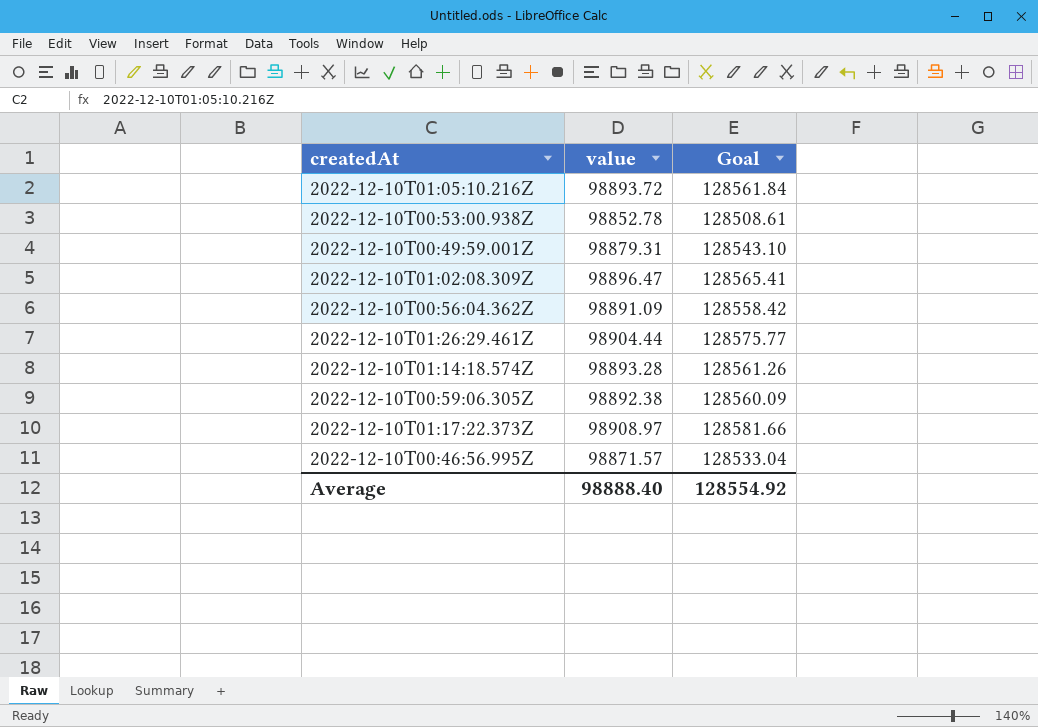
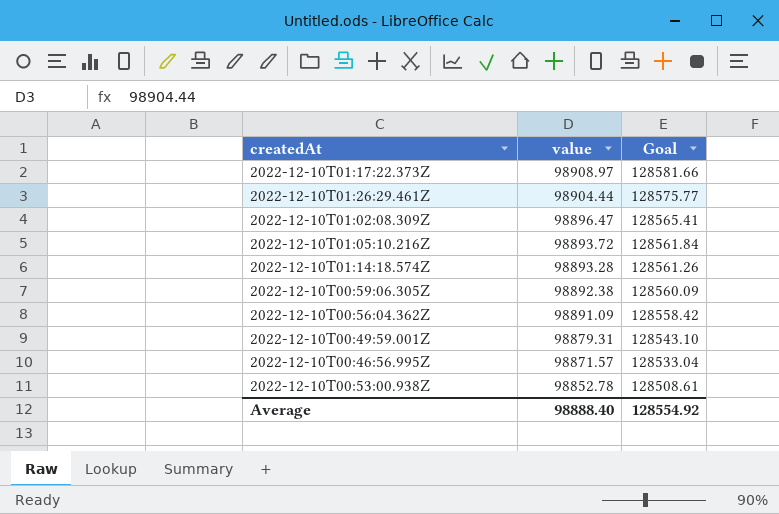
row order: none -> value descending

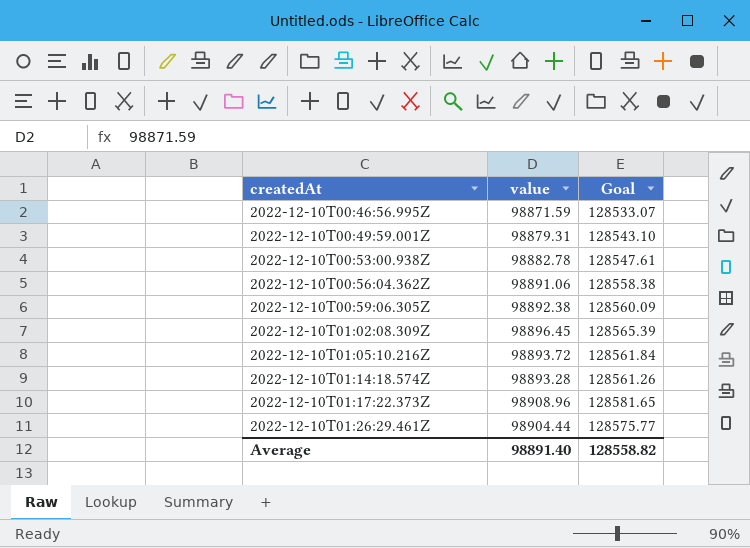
row order: value descending -> createdAt ascending
2022-12-10T00:46:56.995Z | value: 98871.57 -> 98871.59
2022-12-10T00:46:56.995Z | Goal: 128533.04 -> 128533.07
2022-12-10T00:53:00.938Z | value: 98852.78 -> 98882.78
2022-12-10T00:53:00.938Z | Goal: 128508.61 -> 128547.61
2022-12-10T00:56:04.362Z | value: 98891.09 -> 98891.06
2022-12-10T00:56:04.362Z | Goal: 128558.42 -> 128558.38
2022-12-10T01:02:08.309Z | value: 98896.47 -> 98896.45
2022-12-10T01:02:08.309Z | Goal: 128565.41 -> 128565.39
2022-12-10T01:17:22.373Z | value: 98908.97 -> 98908.96
2022-12-10T01:17:22.373Z | Goal: 128581.66 -> 128581.65
Average | value: 98888.40 -> 98891.40
Average | Goal: 128554.92 -> 128558.82

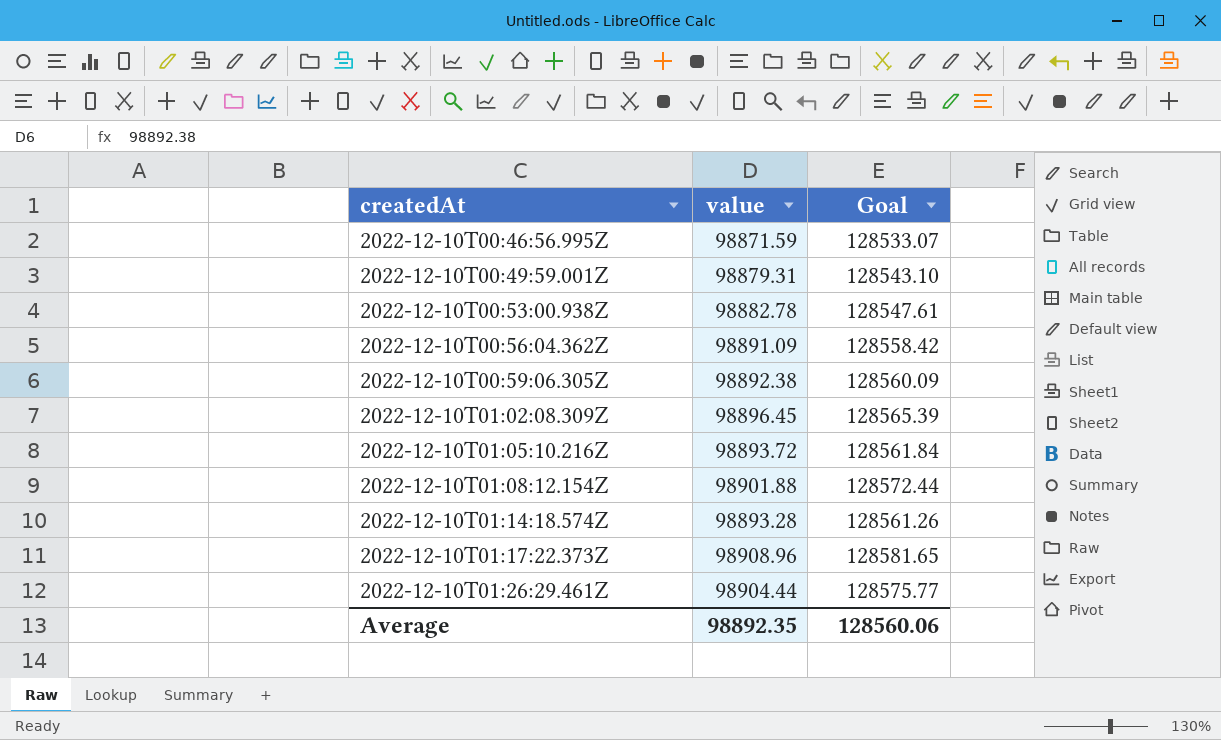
2022-12-10T00:56:04.362Z | value: 98891.06 -> 98891.09
2022-12-10T00:56:04.362Z | Goal: 128558.38 -> 128558.42
row 2022-12-10T01:08:12.154Z: none -> 98901.88 | 128572.44
Average | value: 98891.40 -> 98892.35
Average | Goal: 128558.82 -> 128560.06

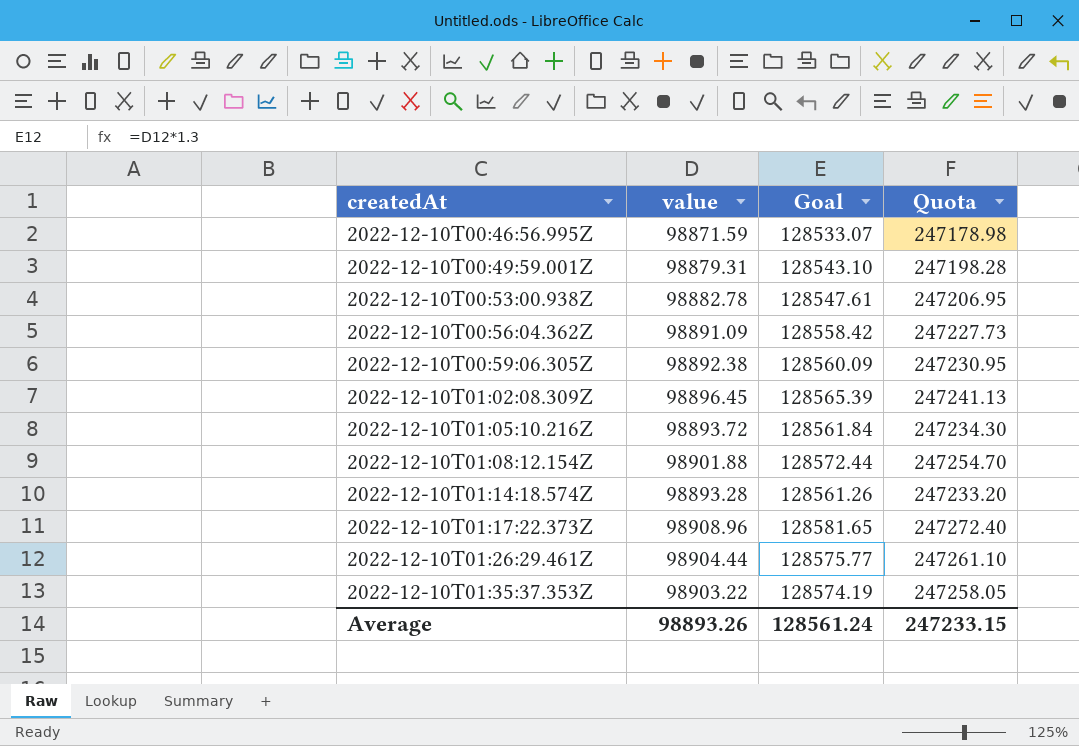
column Quota | formula: none -> [value] * 2.5
row 2022-12-10T01:35:37.353Z: none -> 98903.22 | 128574.19 | 247258.05
Average | value: 98892.35 -> 98893.26
Average | Goal: 128560.06 -> 128561.24

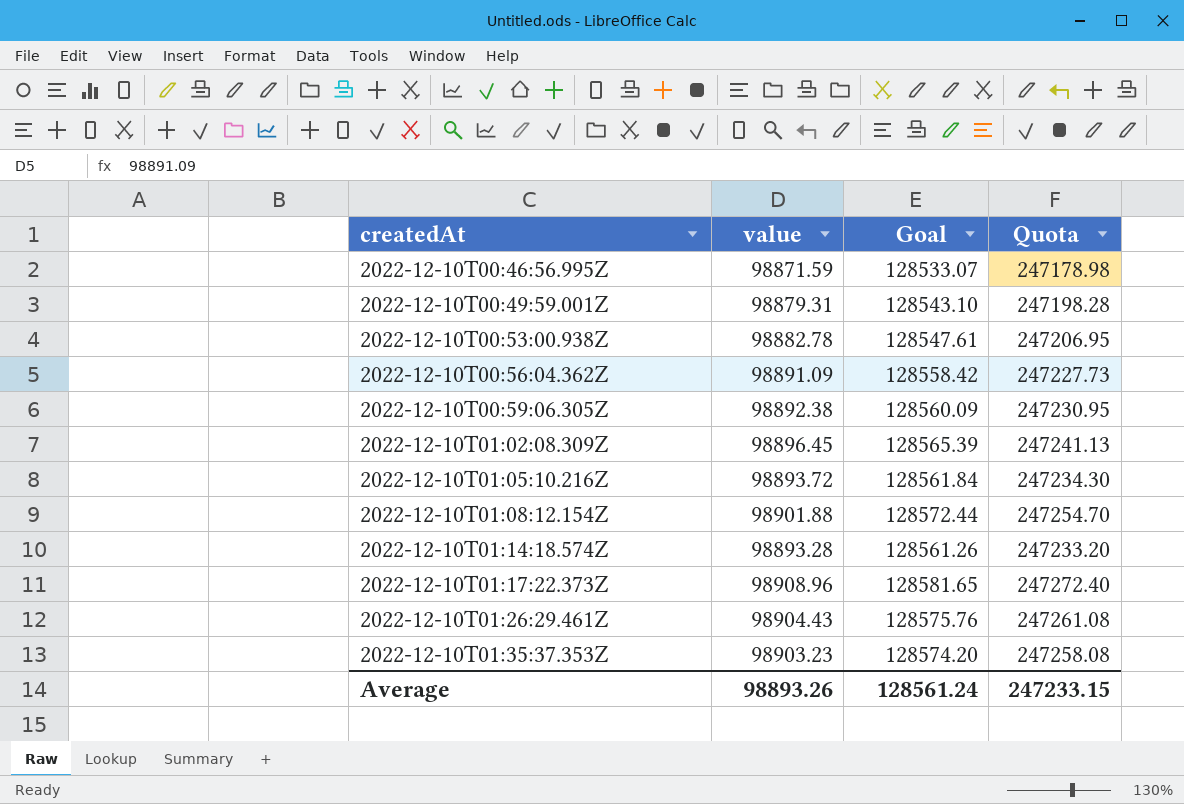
2022-12-10T01:26:29.461Z | value: 98904.44 -> 98904.43
2022-12-10T01:26:29.461Z | Goal: 128575.77 -> 128575.76
2022-12-10T01:26:29.461Z | Quota: 247261.10 -> 247261.08
2022-12-10T01:35:37.353Z | value: 98903.22 -> 98903.23
2022-12-10T01:35:37.353Z | Goal: 128574.19 -> 128574.20
2022-12-10T01:35:37.353Z | Quota: 247258.05 -> 247258.08

